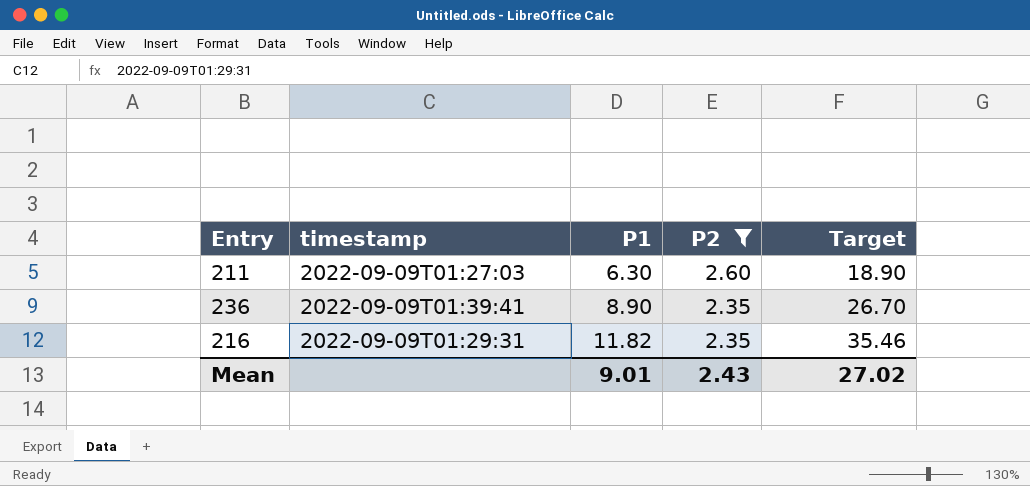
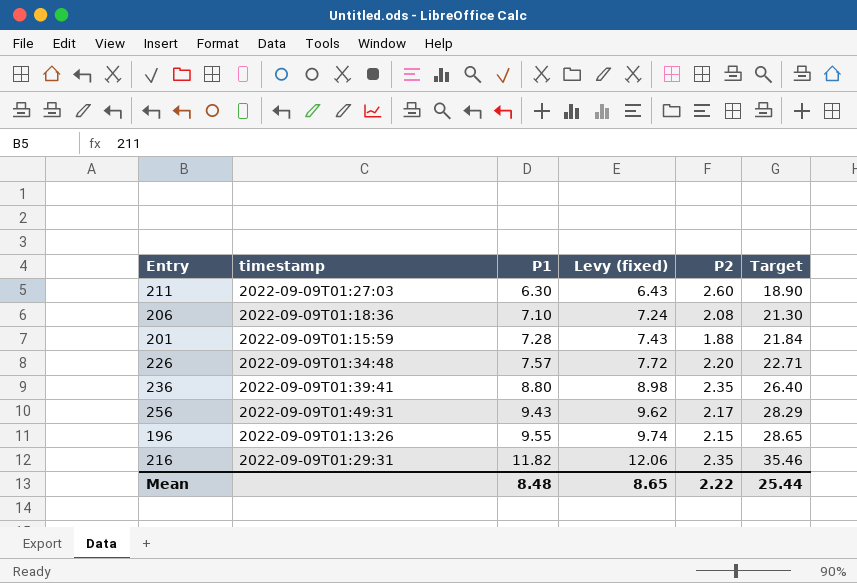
filter: P2 >= 2.35 -> none
column Levy (fixed) | formula: none -> [P1] * 1.02
236 | P1: 8.90 -> 8.80
236 | Target: 26.70 -> 26.40
Mean | P1: 9.01 -> 8.48
Mean | P2: 2.43 -> 2.22
Mean | Target: 27.02 -> 25.44

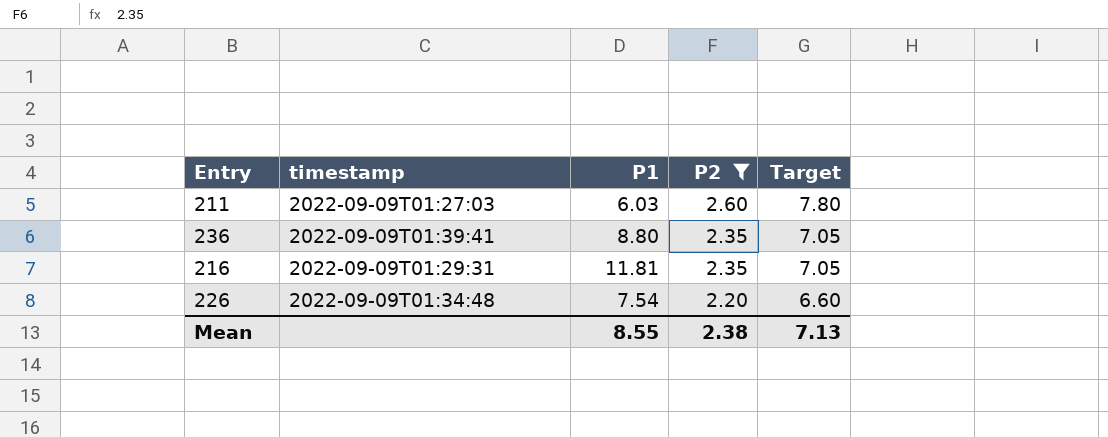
filter: none -> P2 >= 2.20
row order: P1 ascending -> P2 descending
column Levy (fixed) | formula: [P1] * 1.02 -> none
column Target | formula: [P1] * 3 -> [P2] * 3
211 | P1: 6.30 -> 6.03
216 | P1: 11.82 -> 11.81
226 | P1: 7.57 -> 7.54
Mean | P1: 8.48 -> 8.55
Mean | P2: 2.22 -> 2.38
Mean | Target: 25.44 -> 7.13

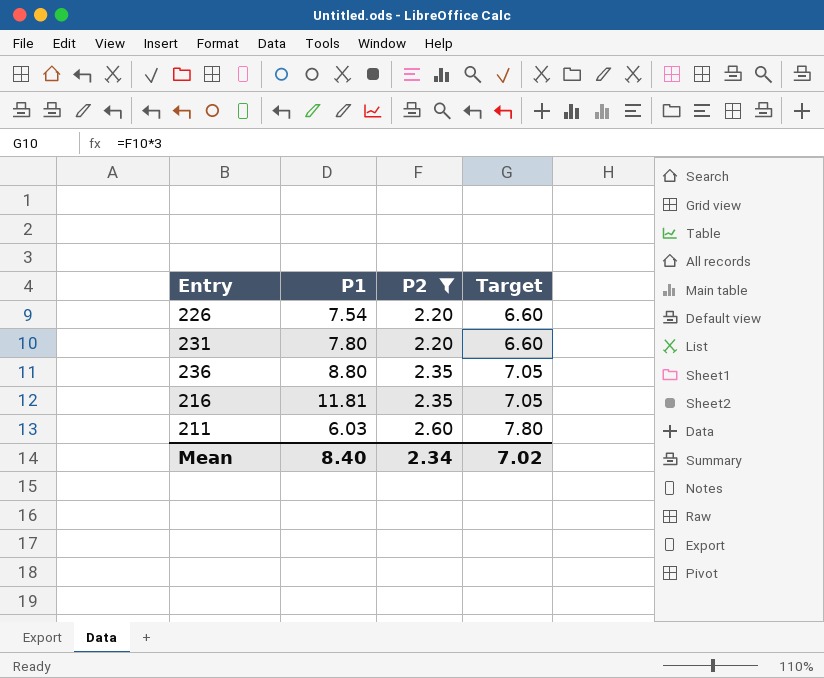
row order: P2 descending -> P2 ascending
column timestamp | position: 2 -> none
row 231: none -> 7.80 | 2.20 | 6.60
Mean | P1: 8.55 -> 8.40
Mean | P2: 2.38 -> 2.34
Mean | Target: 7.13 -> 7.02

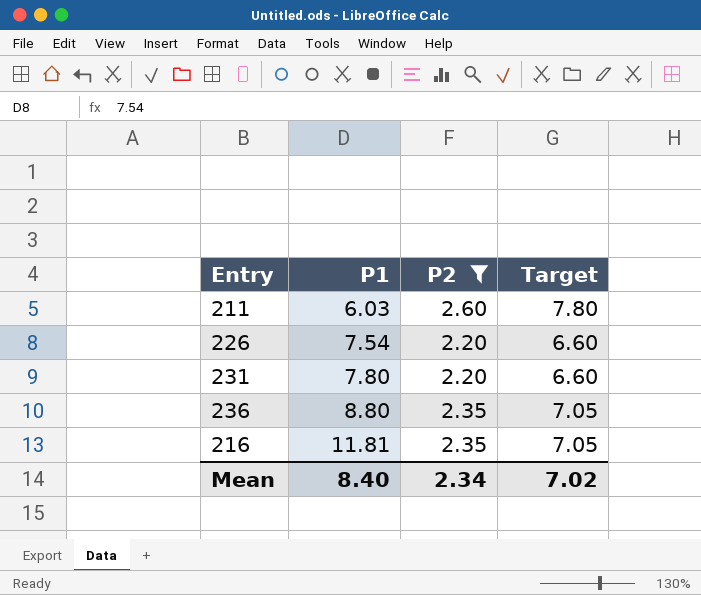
row order: P2 ascending -> P1 ascending

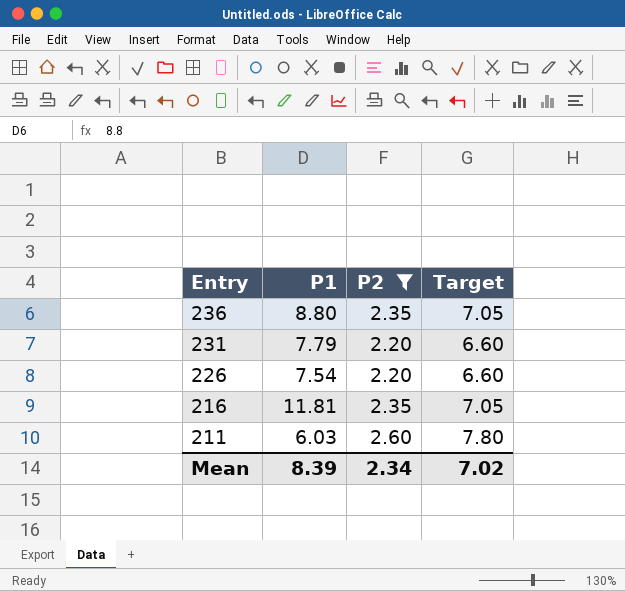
row order: P1 ascending -> Entry descending
231 | P1: 7.80 -> 7.79
Mean | P1: 8.40 -> 8.39

